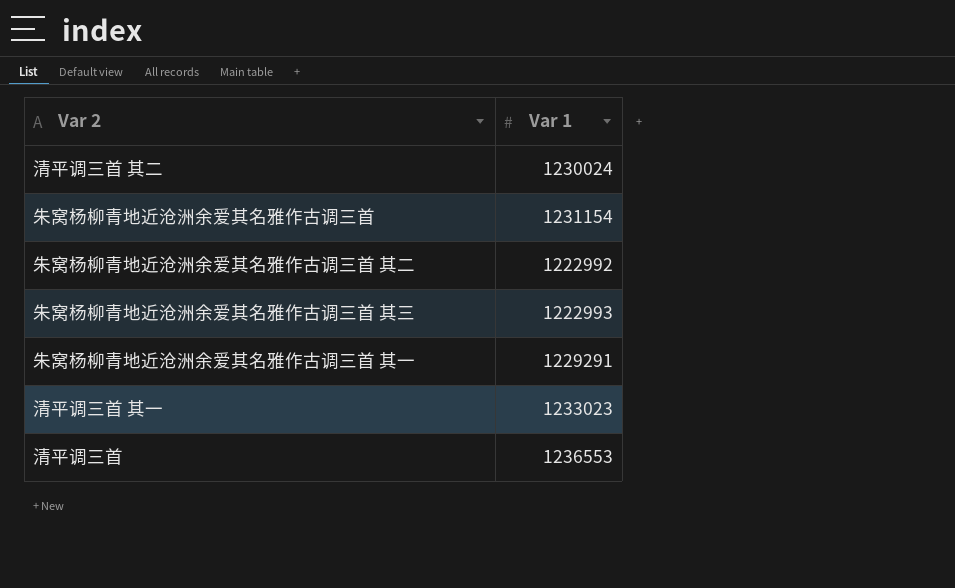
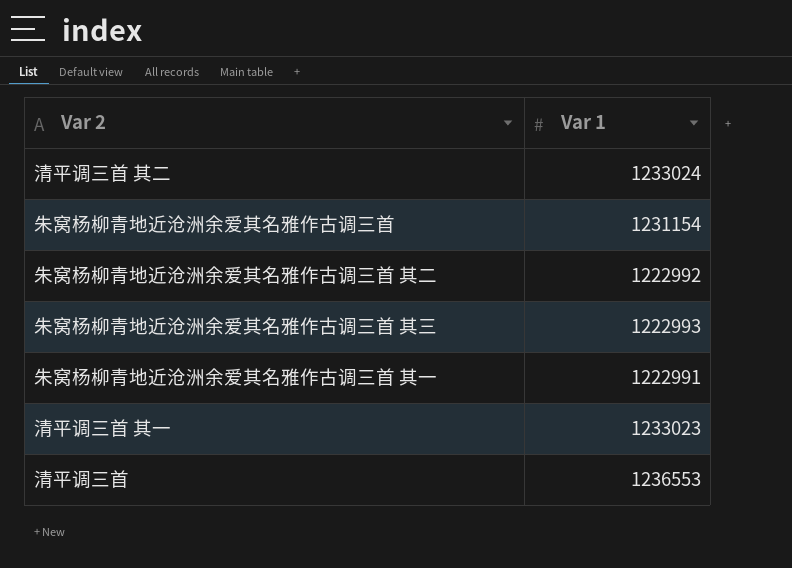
清平调三首 其二 | Var 1: 1230024 -> 1233024
朱窝杨柳青地近沧洲余爱其名雅作古调三首 其一 | Var 1: 1229291 -> 1222991

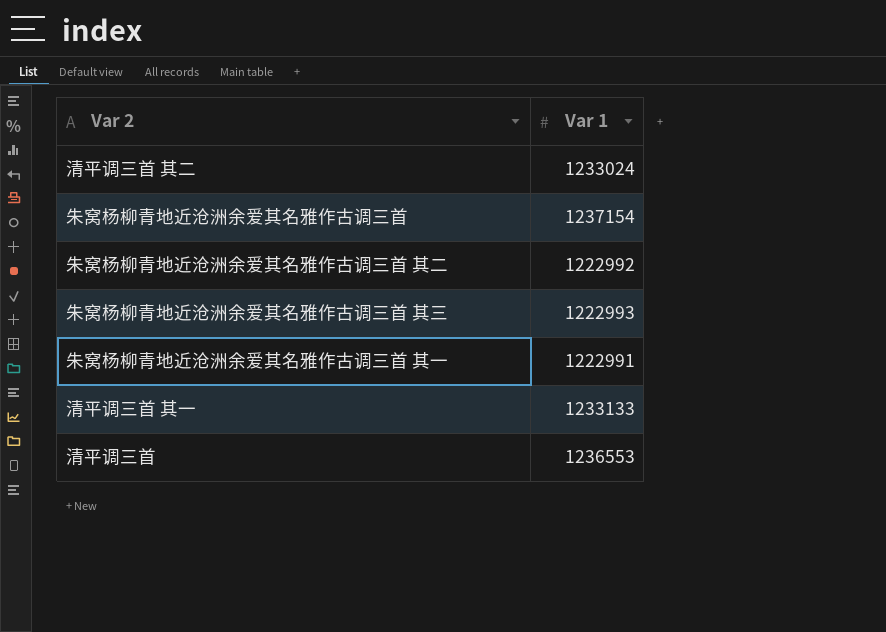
朱窝杨柳青地近沧洲余爱其名雅作古调三首 | Var 1: 1231154 -> 1237154
清平调三首 其一 | Var 1: 1233023 -> 1233133

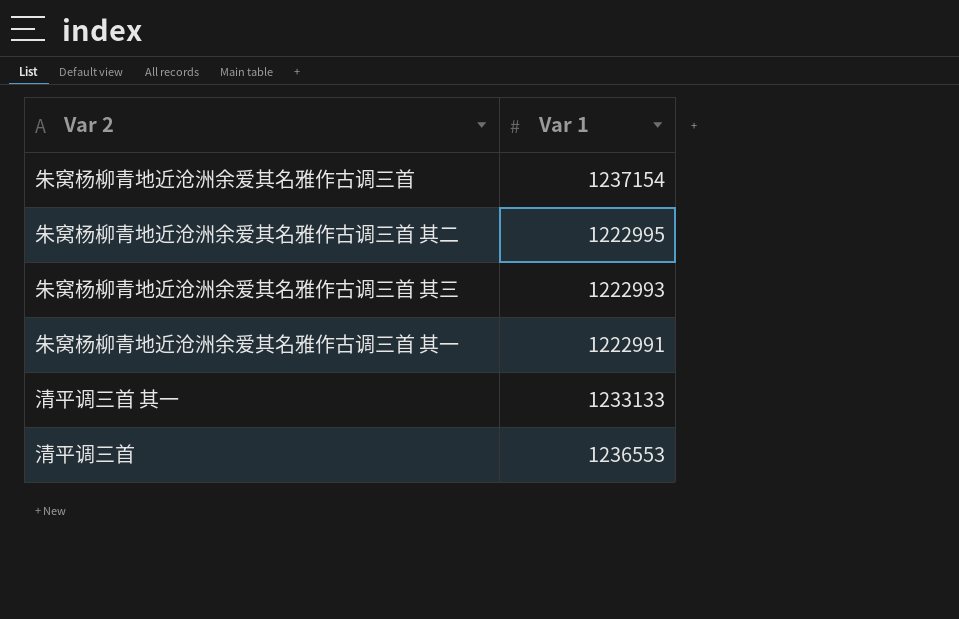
row 清平调三首 其二: 1233024 -> none
朱窝杨柳青地近沧洲余爱其名雅作古调三首 其二 | Var 1: 1222992 -> 1222995

